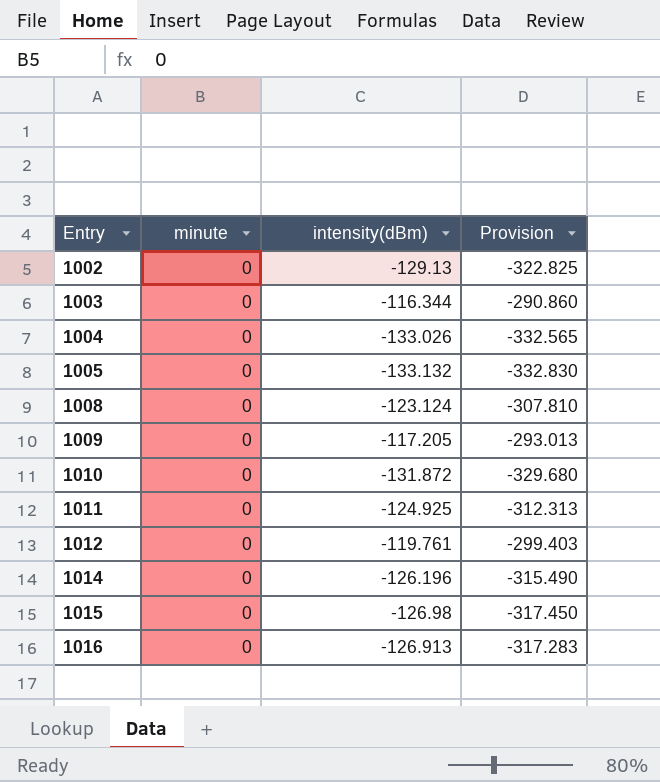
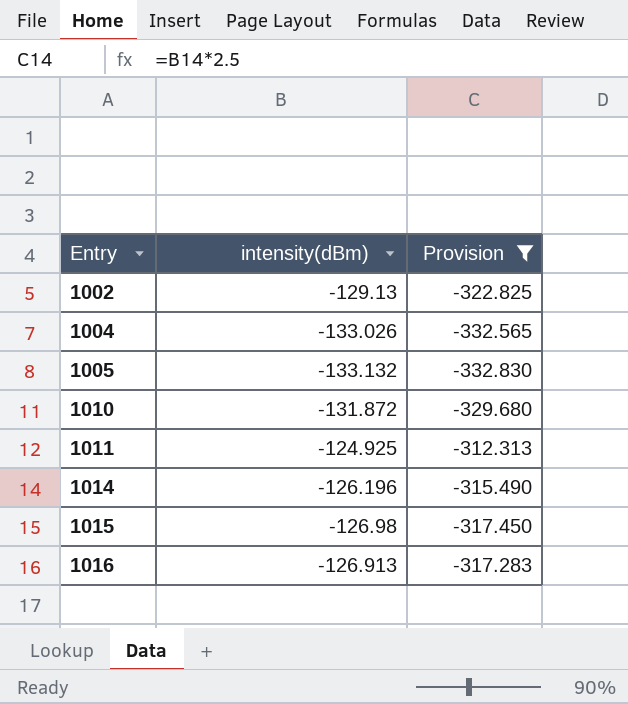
filter: none -> Provision <= -312.313
column minute | position: 2 -> none

